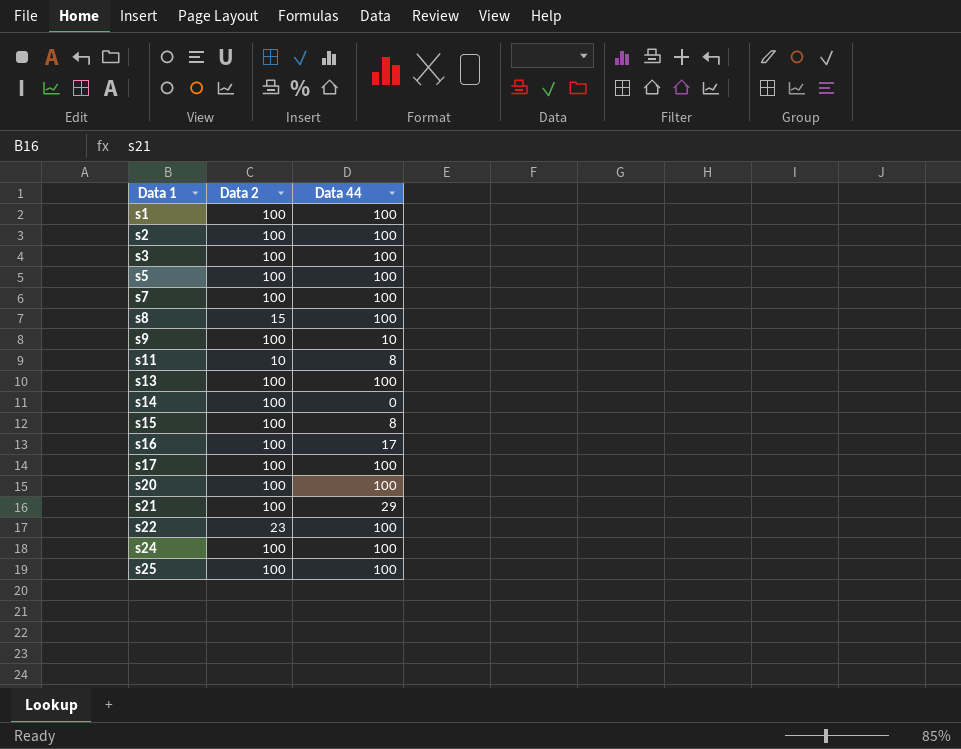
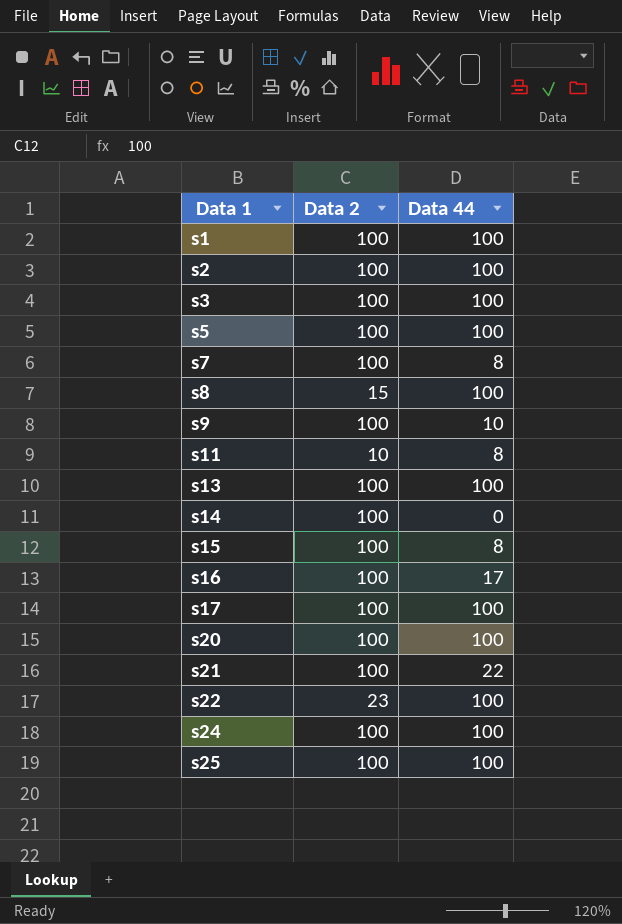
s7 | Data 44: 100 -> 8
s21 | Data 44: 29 -> 22

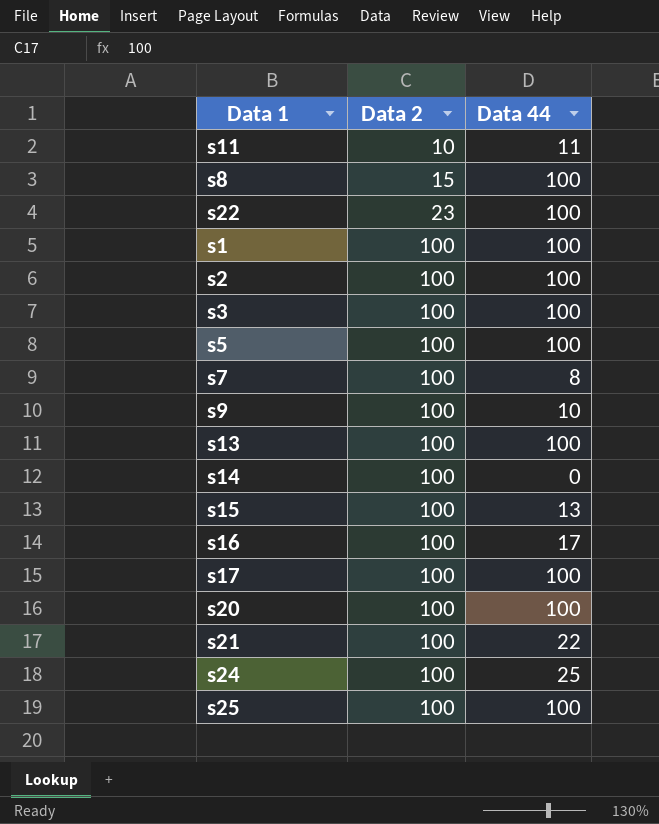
row order: Data 1 ascending -> Data 2 ascending
s11 | Data 44: 8 -> 11
s15 | Data 44: 8 -> 13
s24 | Data 44: 100 -> 25

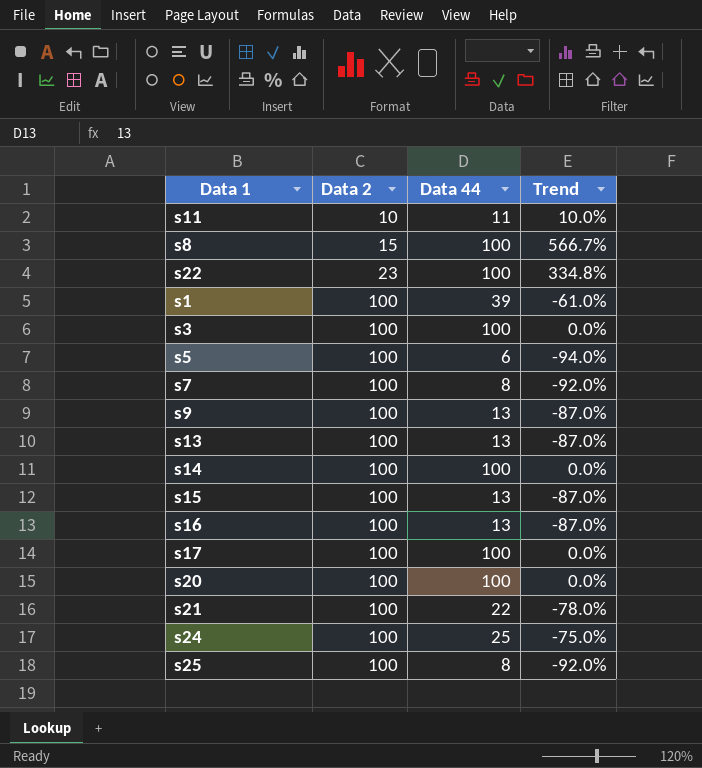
column Trend | formula: none -> ([Data 44] - [Data 2]) / [Data 2]
row s2: 100 | 100 -> none
s1 | Data 44: 100 -> 39
s5 | Data 44: 100 -> 6
s9 | Data 44: 10 -> 13
s13 | Data 44: 100 -> 13
s14 | Data 44: 0 -> 100
s16 | Data 44: 17 -> 13
s25 | Data 44: 100 -> 8

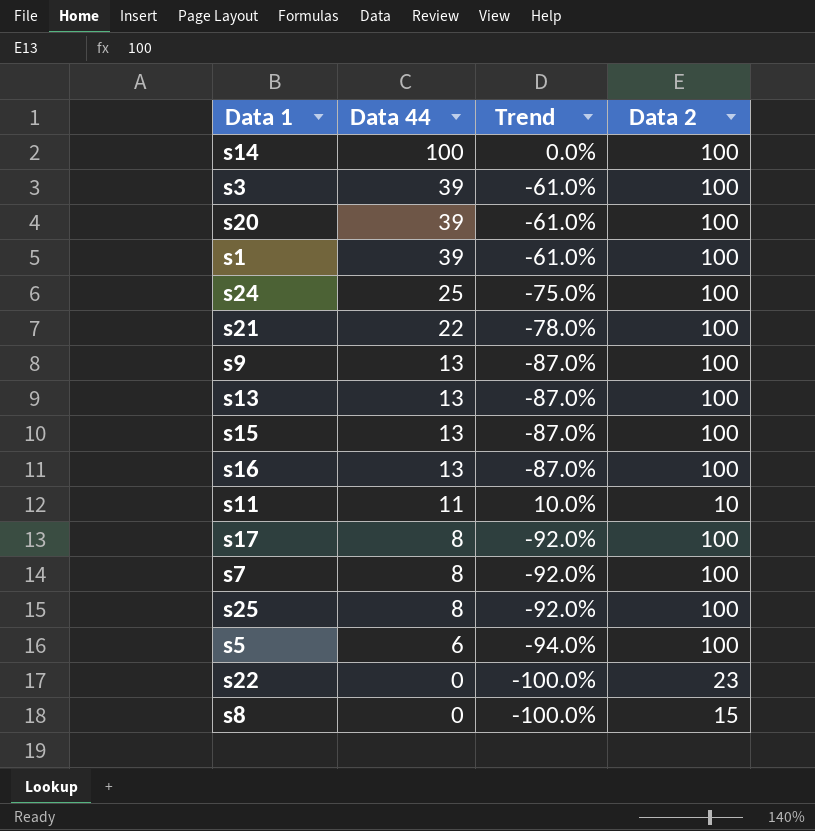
row order: Data 2 ascending -> Data 44 descending
column Data 2 | position: 2 -> 4
s3 | Data 44: 100 -> 39
s3 | Trend: 0.0% -> -61.0%
s20 | Data 44: 100 -> 39
s20 | Trend: 0.0% -> -61.0%
s17 | Data 44: 100 -> 8
s17 | Trend: 0.0% -> -92.0%
s22 | Data 44: 100 -> 0
s22 | Trend: 334.8% -> -100.0%
s8 | Data 44: 100 -> 0
s8 | Trend: 566.7% -> -100.0%

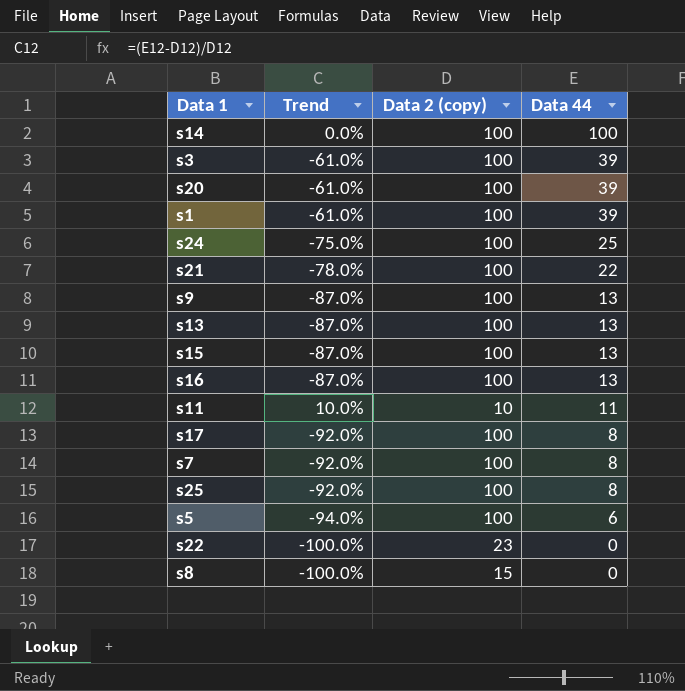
column name: Data 2 -> Data 2 (copy)
column Data 44 | position: 2 -> 4

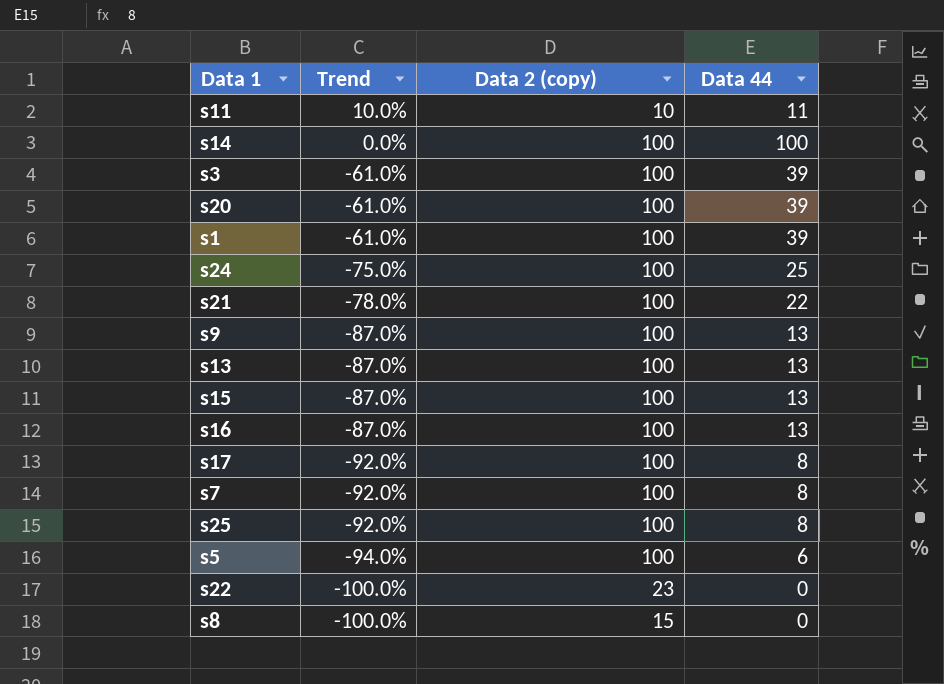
row order: Data 44 descending -> Trend descending

